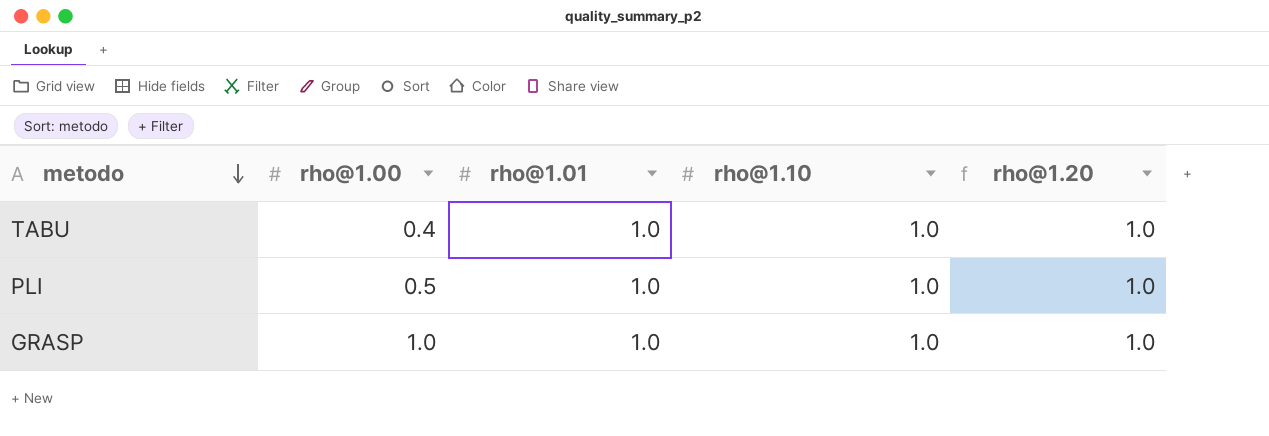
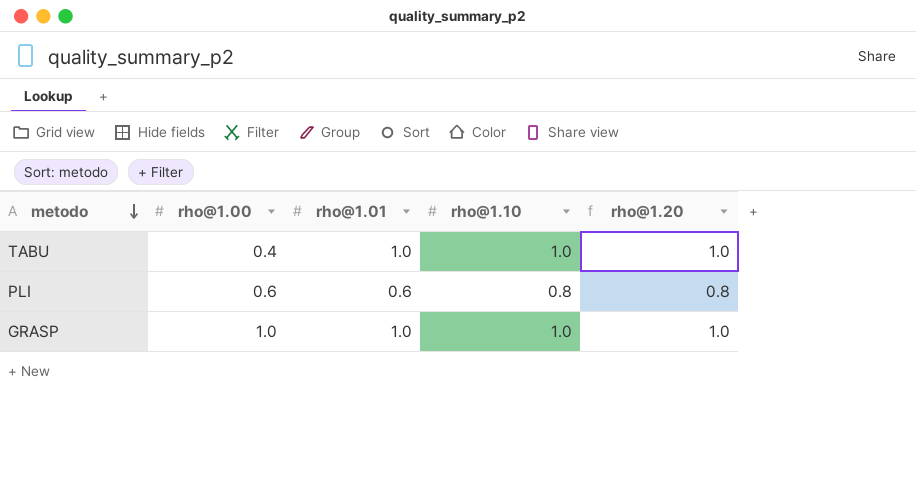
PLI | rho@1.00: 0.5 -> 0.6
PLI | rho@1.01: 1.0 -> 0.6
PLI | rho@1.10: 1.0 -> 0.8
PLI | rho@1.20: 1.0 -> 0.8

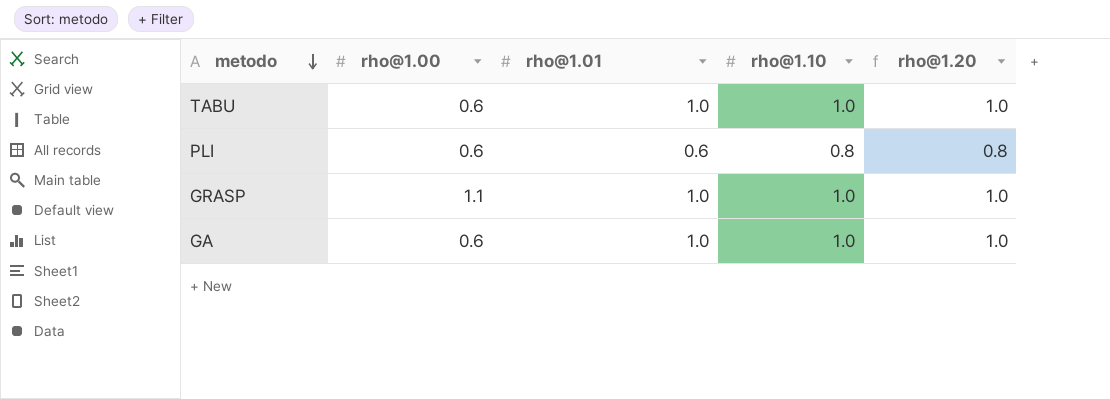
TABU | rho@1.00: 0.4 -> 0.6
GRASP | rho@1.00: 1.0 -> 1.1
row GA: none -> 0.6 | 1.0 | 1.0 | 1.0

